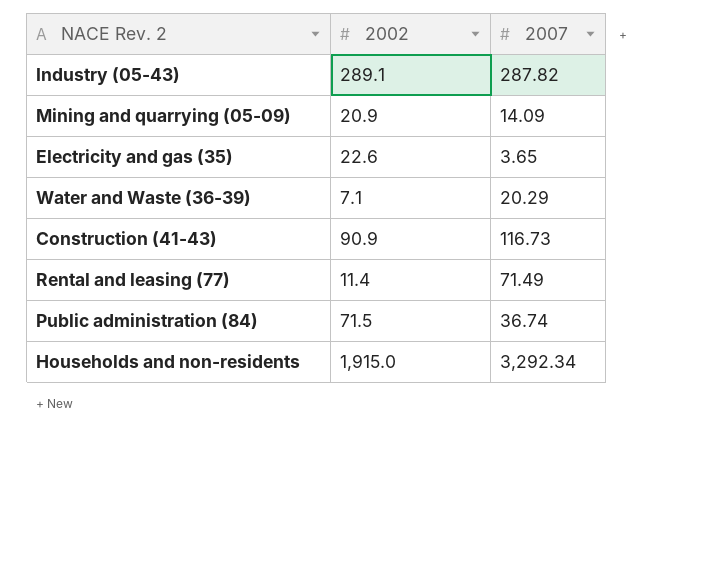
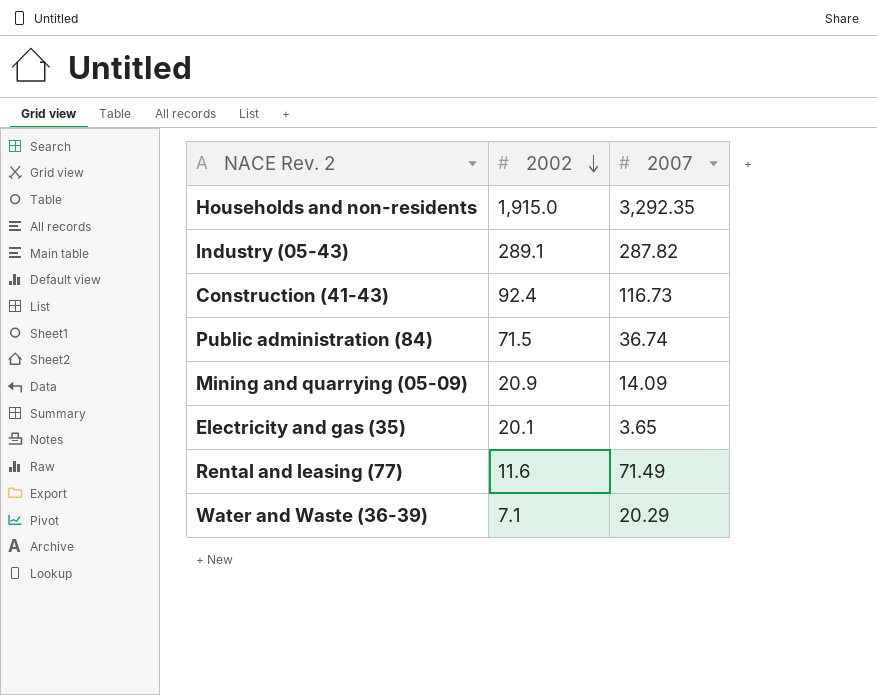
row order: none -> 2002 descending
Households and non-residents | 2007: 3,292.34 -> 3,292.35
Construction (41-43) | 2002: 90.9 -> 92.4
Electricity and gas (35) | 2002: 22.6 -> 20.1
Rental and leasing (77) | 2002: 11.4 -> 11.6

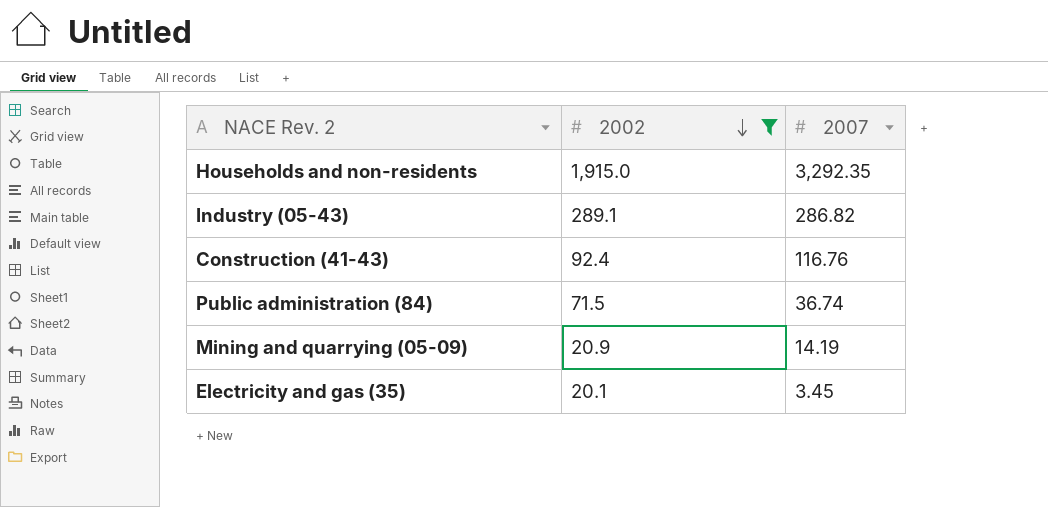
filter: none -> 2002 >= 20.1
Industry (05-43) | 2007: 287.82 -> 286.82
Construction (41-43) | 2007: 116.73 -> 116.76
Mining and quarrying (05-09) | 2007: 14.09 -> 14.19
Electricity and gas (35) | 2007: 3.65 -> 3.45

